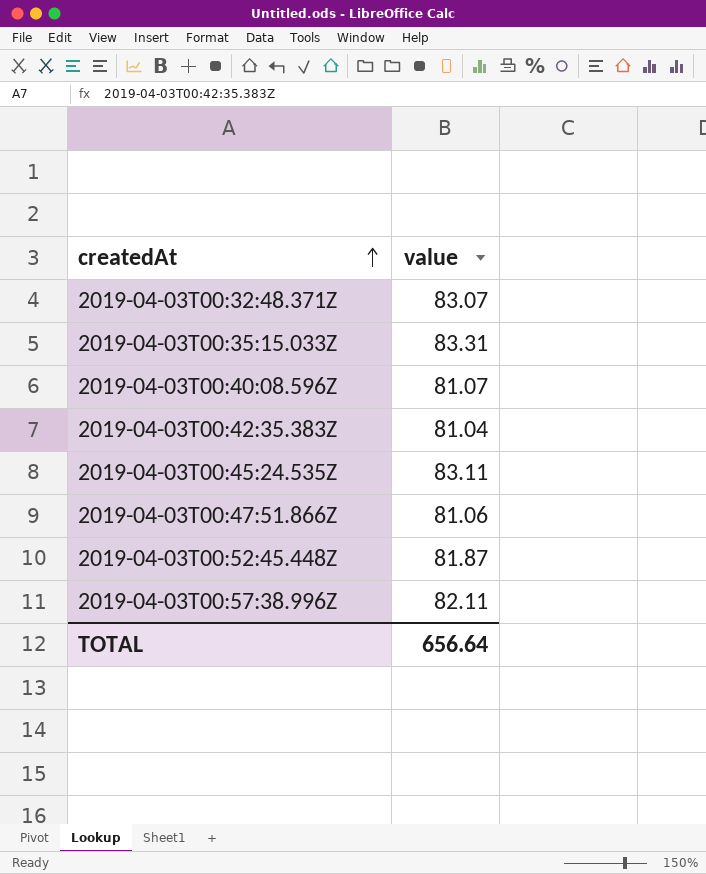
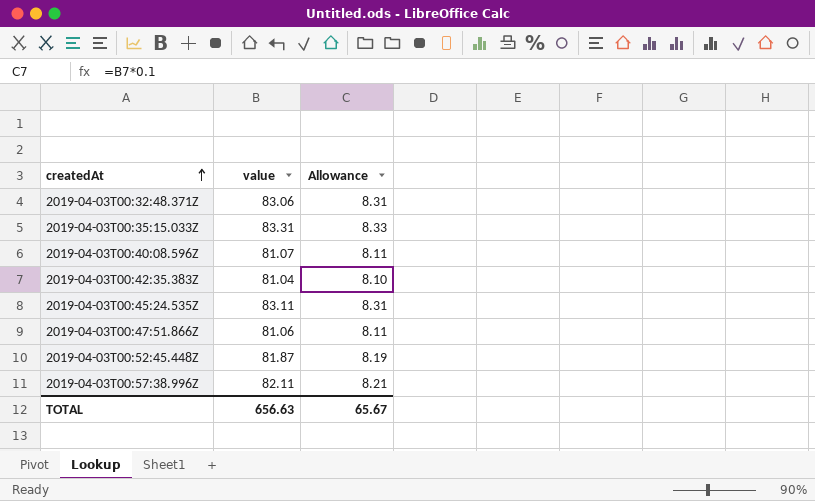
column Allowance | formula: none -> [value] * 0.1
2019-04-03T00:32:48.371Z | value: 83.07 -> 83.06
TOTAL | value: 656.64 -> 656.63

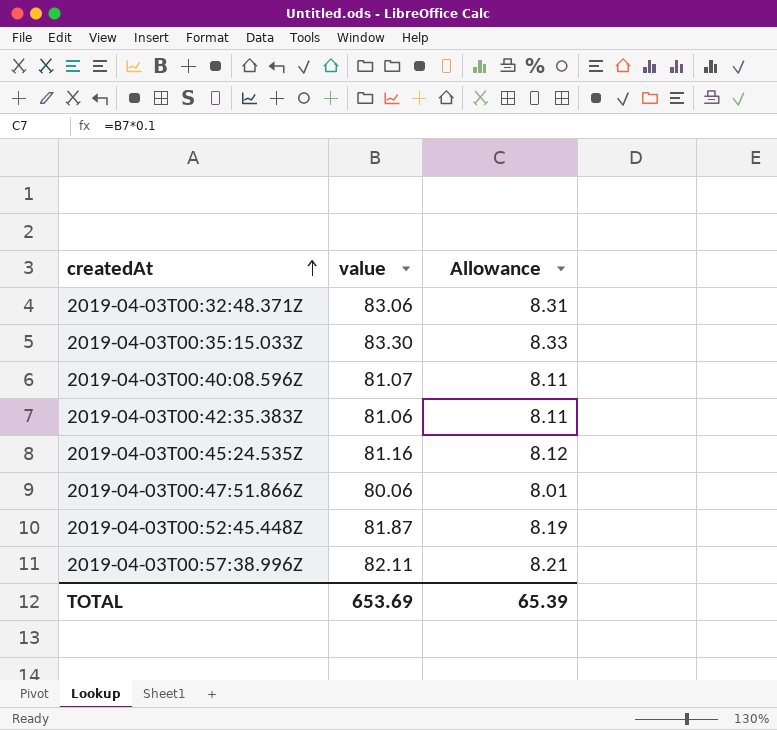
2019-04-03T00:35:15.033Z | value: 83.31 -> 83.30
2019-04-03T00:42:35.383Z | value: 81.04 -> 81.06
2019-04-03T00:42:35.383Z | Allowance: 8.10 -> 8.11
2019-04-03T00:45:24.535Z | value: 83.11 -> 81.16
2019-04-03T00:45:24.535Z | Allowance: 8.31 -> 8.12
2019-04-03T00:47:51.866Z | value: 81.06 -> 80.06
2019-04-03T00:47:51.866Z | Allowance: 8.11 -> 8.01
TOTAL | value: 656.63 -> 653.69
TOTAL | Allowance: 65.67 -> 65.39

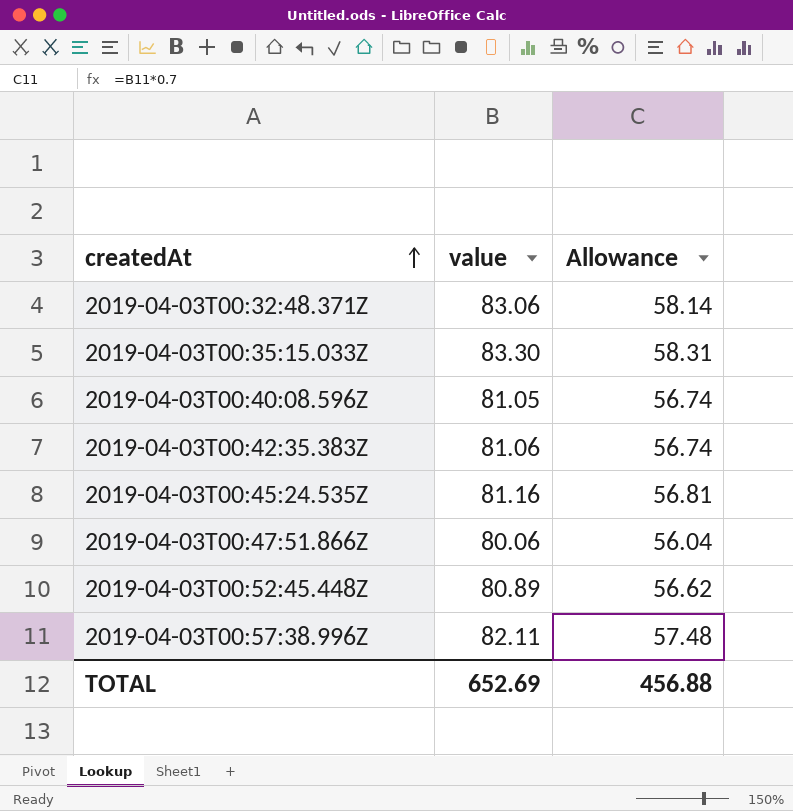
column Allowance | formula: [value] * 0.1 -> [value] * 0.7
2019-04-03T00:40:08.596Z | value: 81.07 -> 81.05
2019-04-03T00:52:45.448Z | value: 81.87 -> 80.89
TOTAL | value: 653.69 -> 652.69
TOTAL | Allowance: 65.39 -> 456.88

